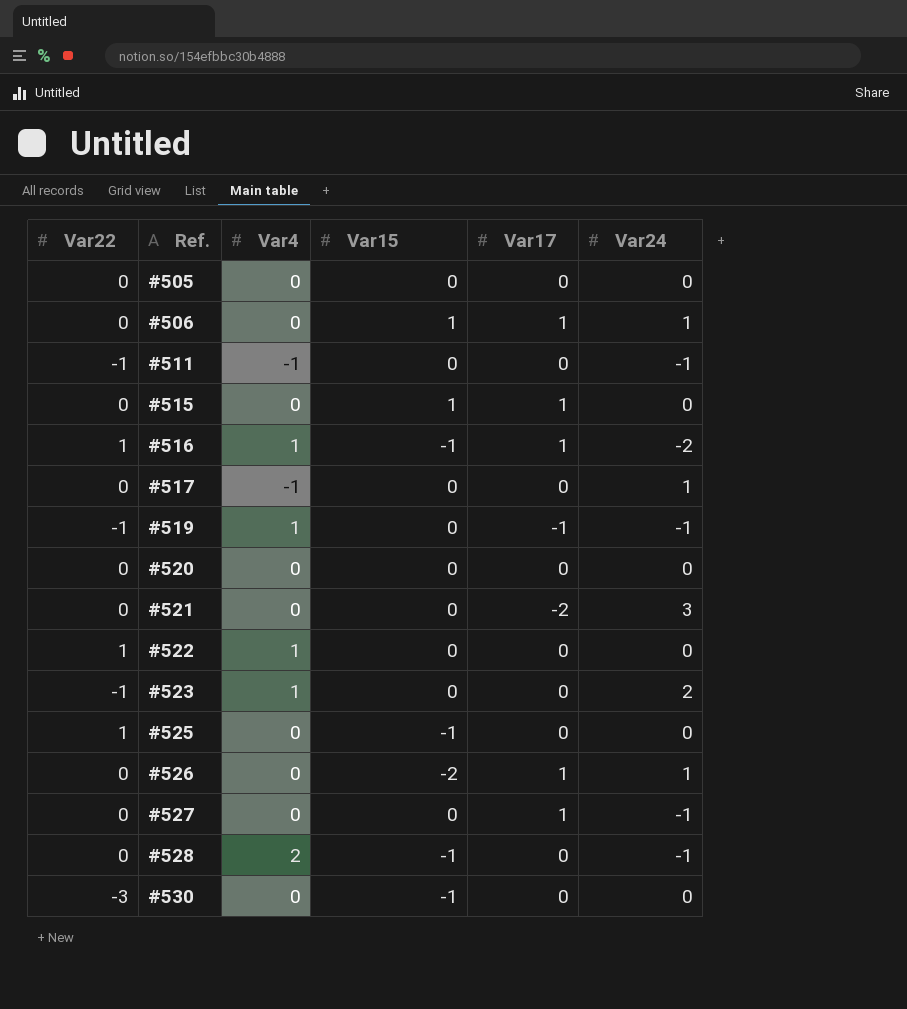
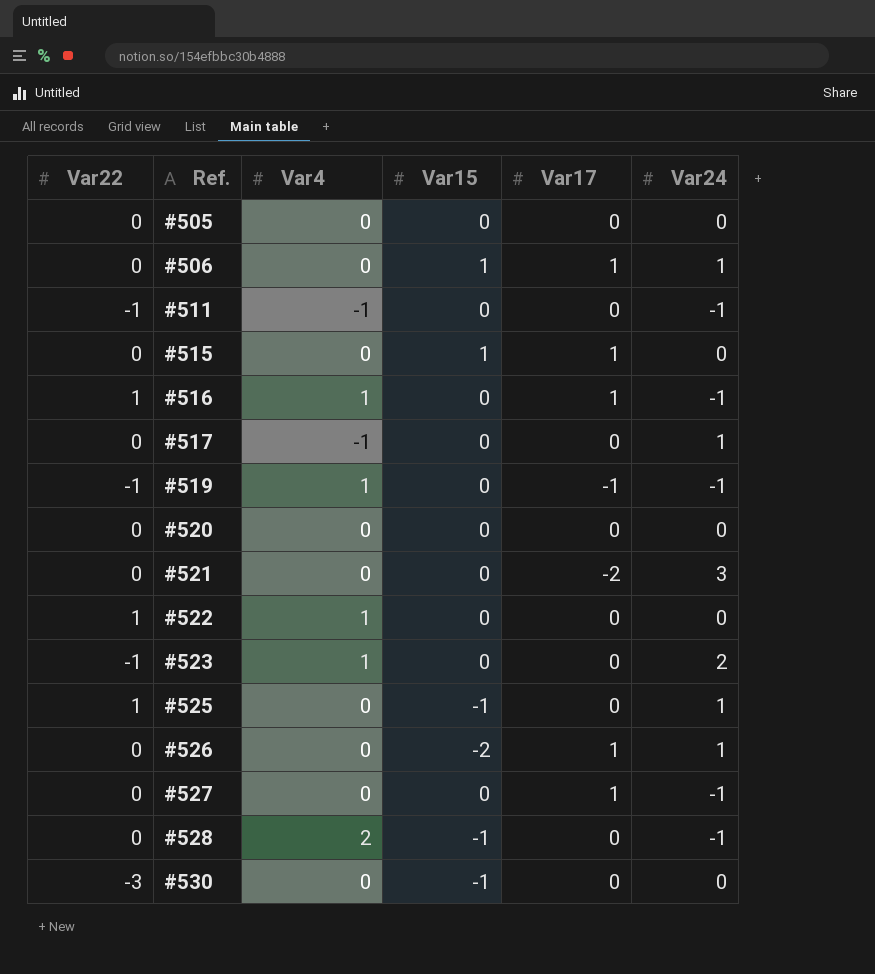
#516 | Var15: -1 -> 0
#516 | Var24: -2 -> -1
#525 | Var24: 0 -> 1

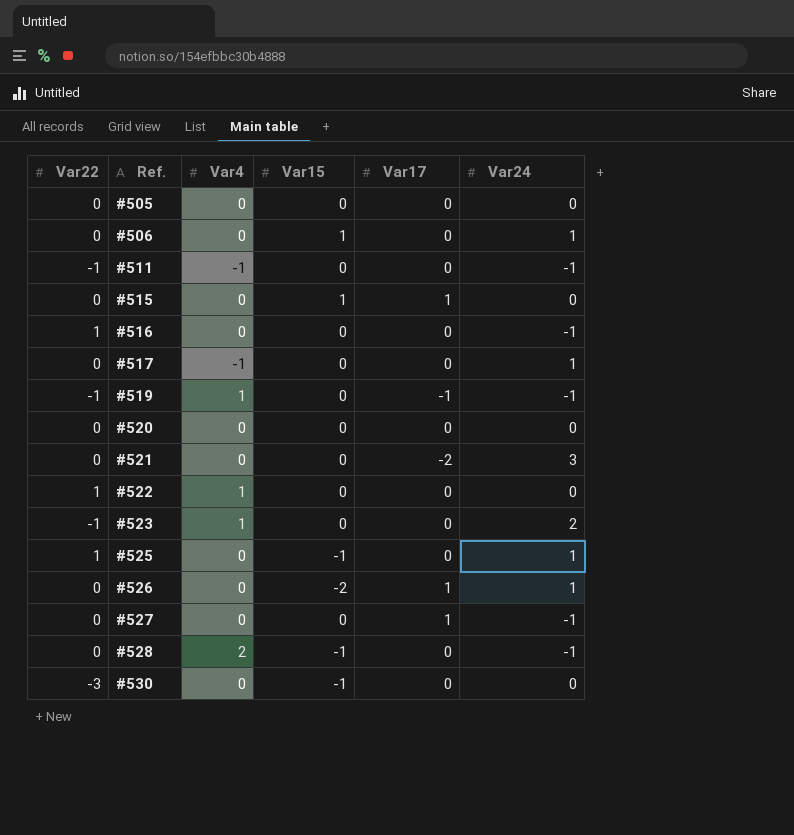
#506 | Var17: 1 -> 0
#516 | Var4: 1 -> 0
#516 | Var17: 1 -> 0

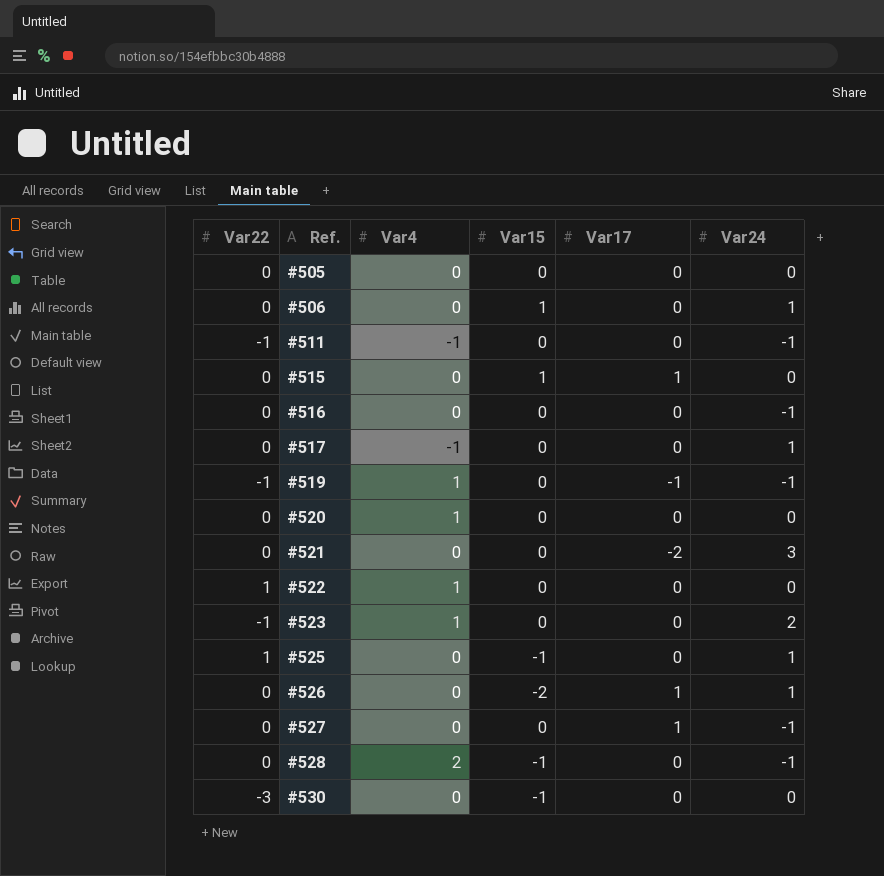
#516 | Var22: 1 -> 0
#520 | Var4: 0 -> 1

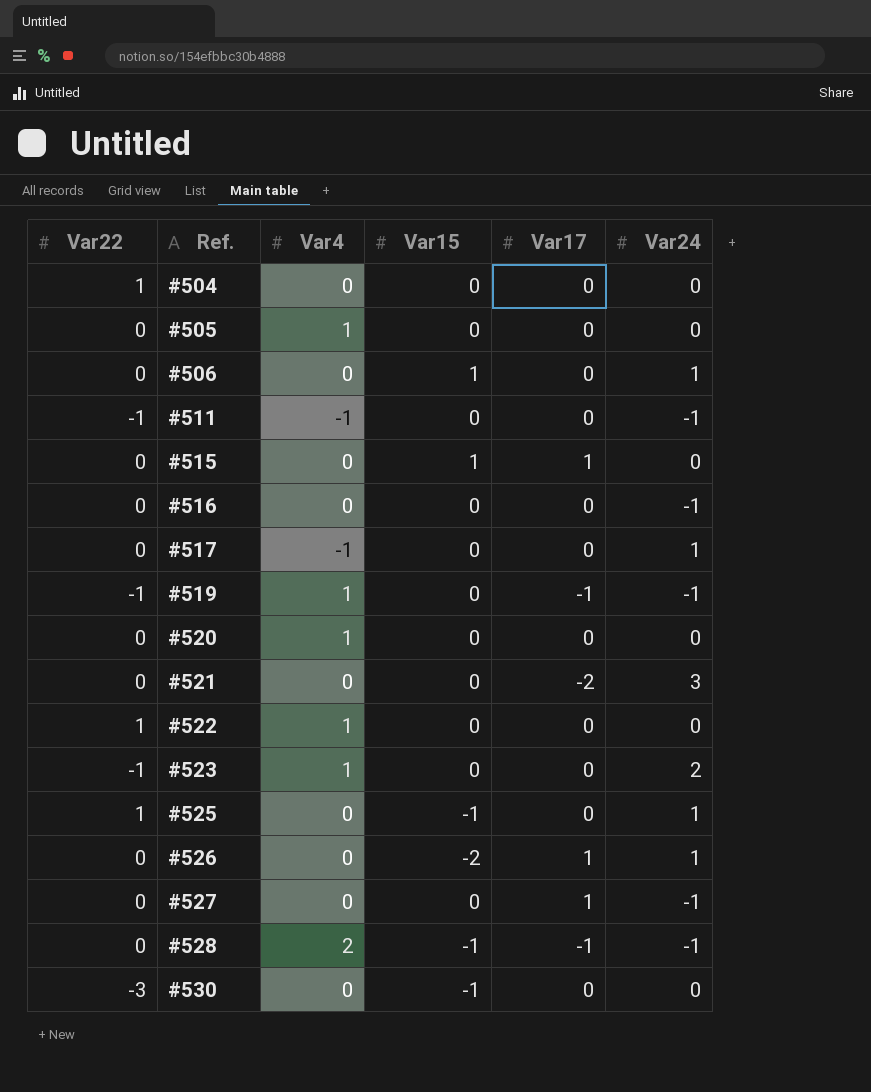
row #504: none -> 1 | 0 | 0 | 0 | 0
#505 | Var4: 0 -> 1
#528 | Var17: 0 -> -1

